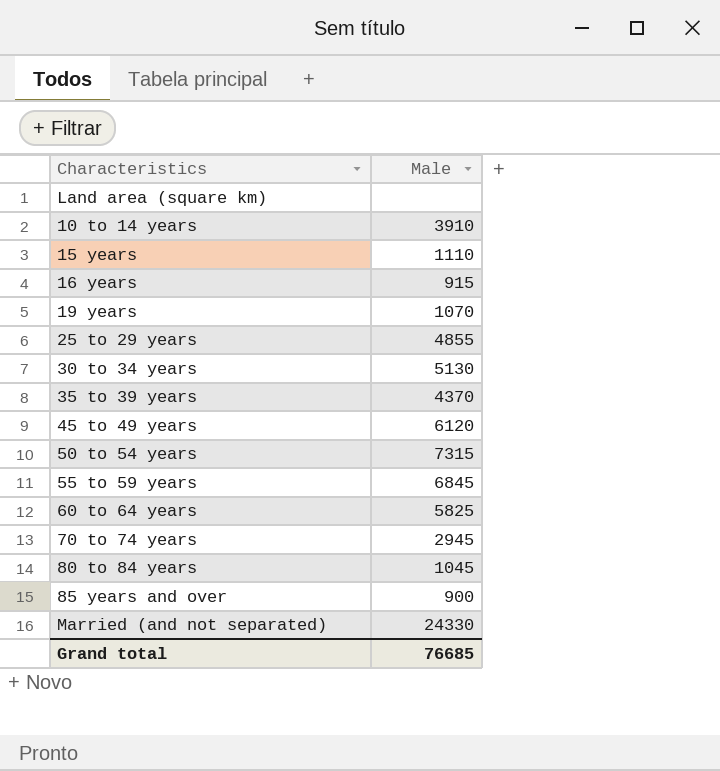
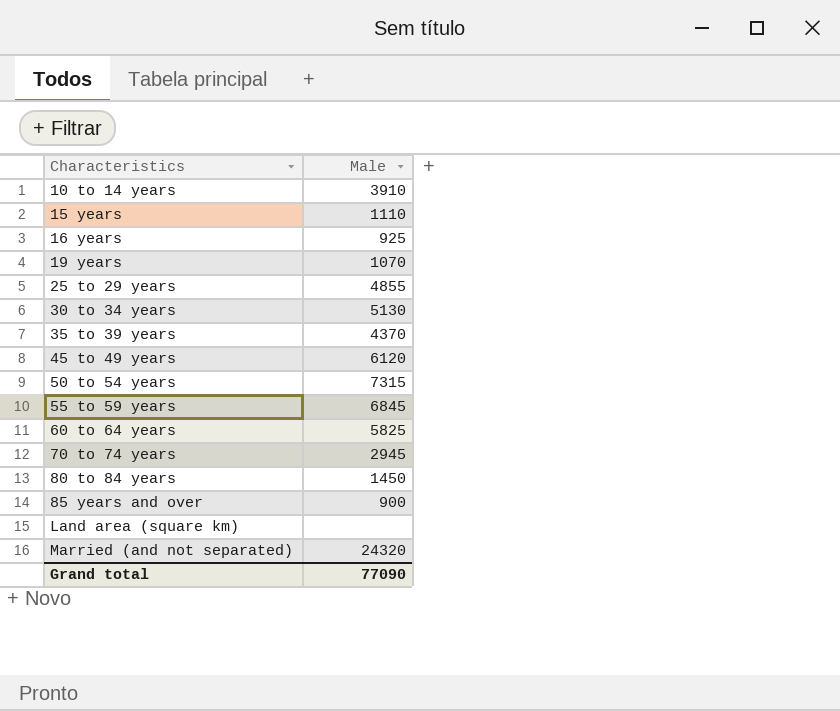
row order: none -> Characteristics ascending
16 years | Male: 915 -> 925
80 to 84 years | Male: 1045 -> 1450
Married (and not separated) | Male: 24330 -> 24320
Grand total | Male: 76685 -> 77090

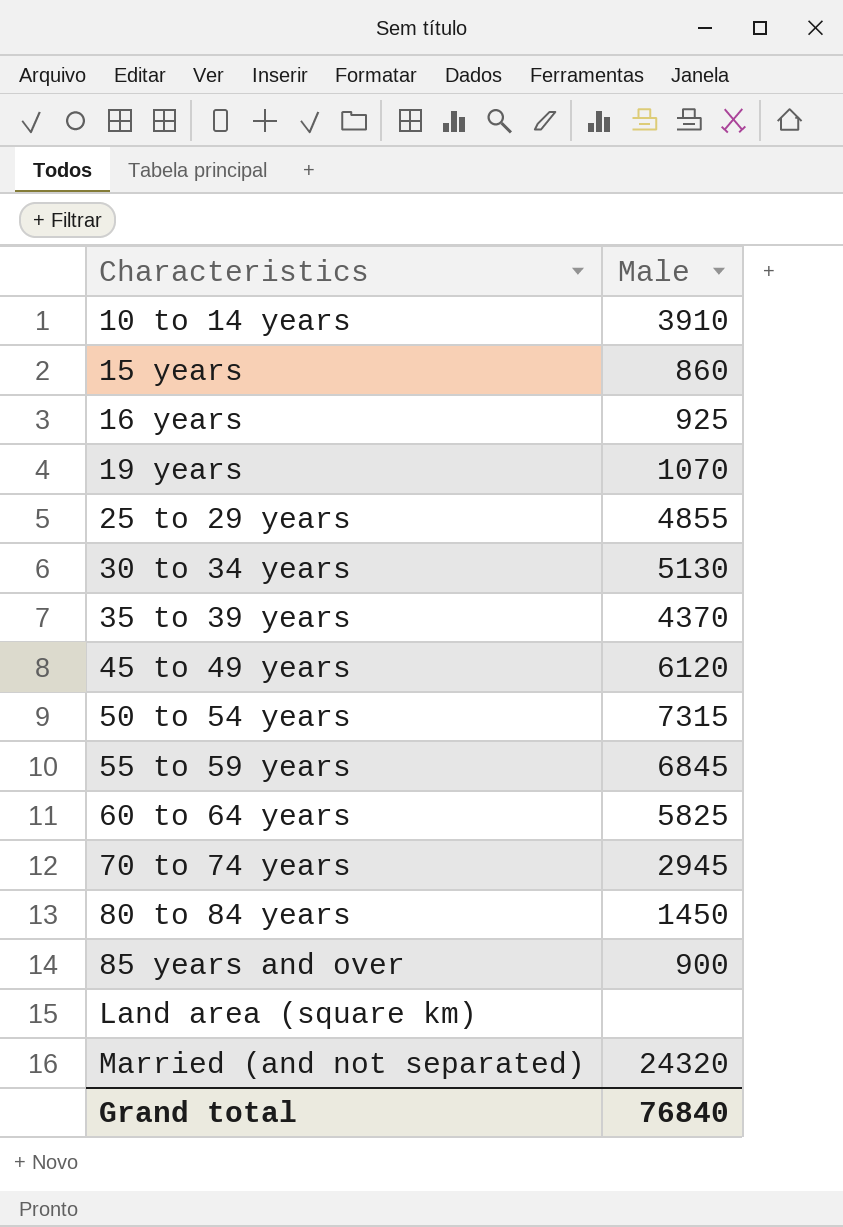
15 years | Male: 1110 -> 860
Grand total | Male: 77090 -> 76840

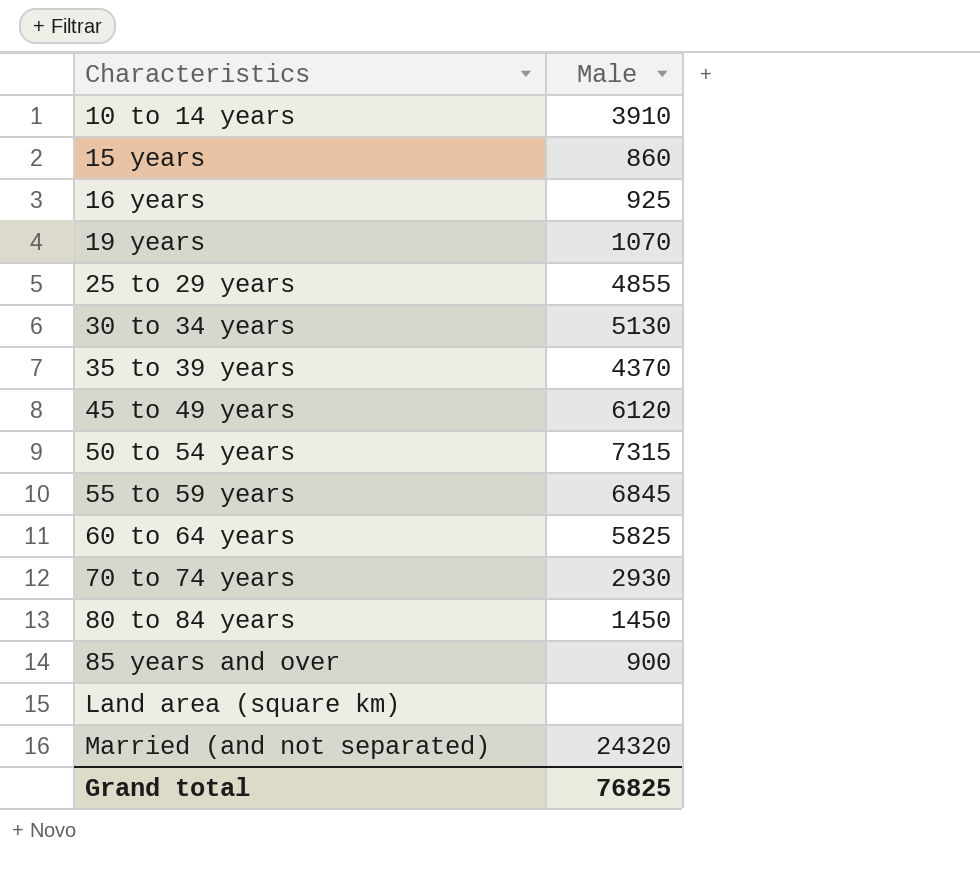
70 to 74 years | Male: 2945 -> 2930
Grand total | Male: 76840 -> 76825

